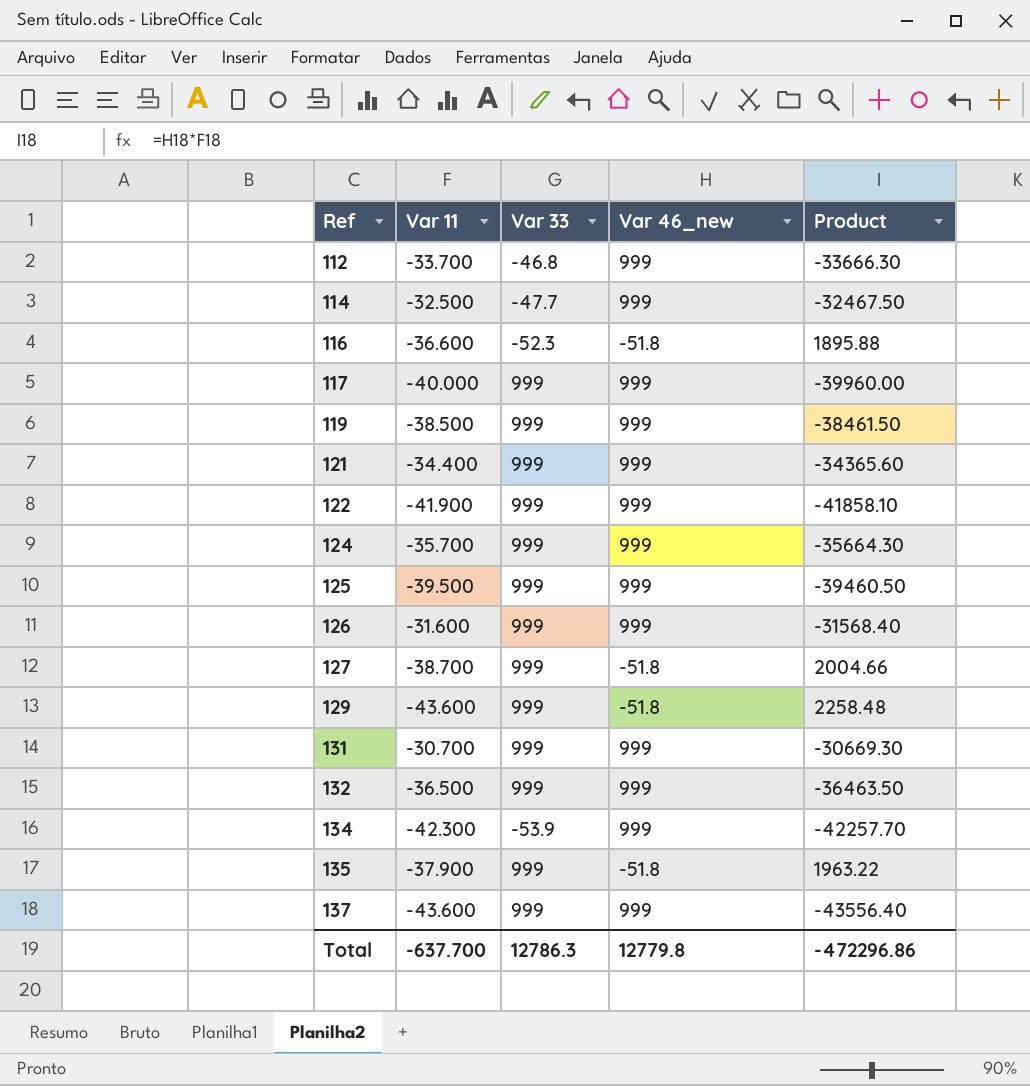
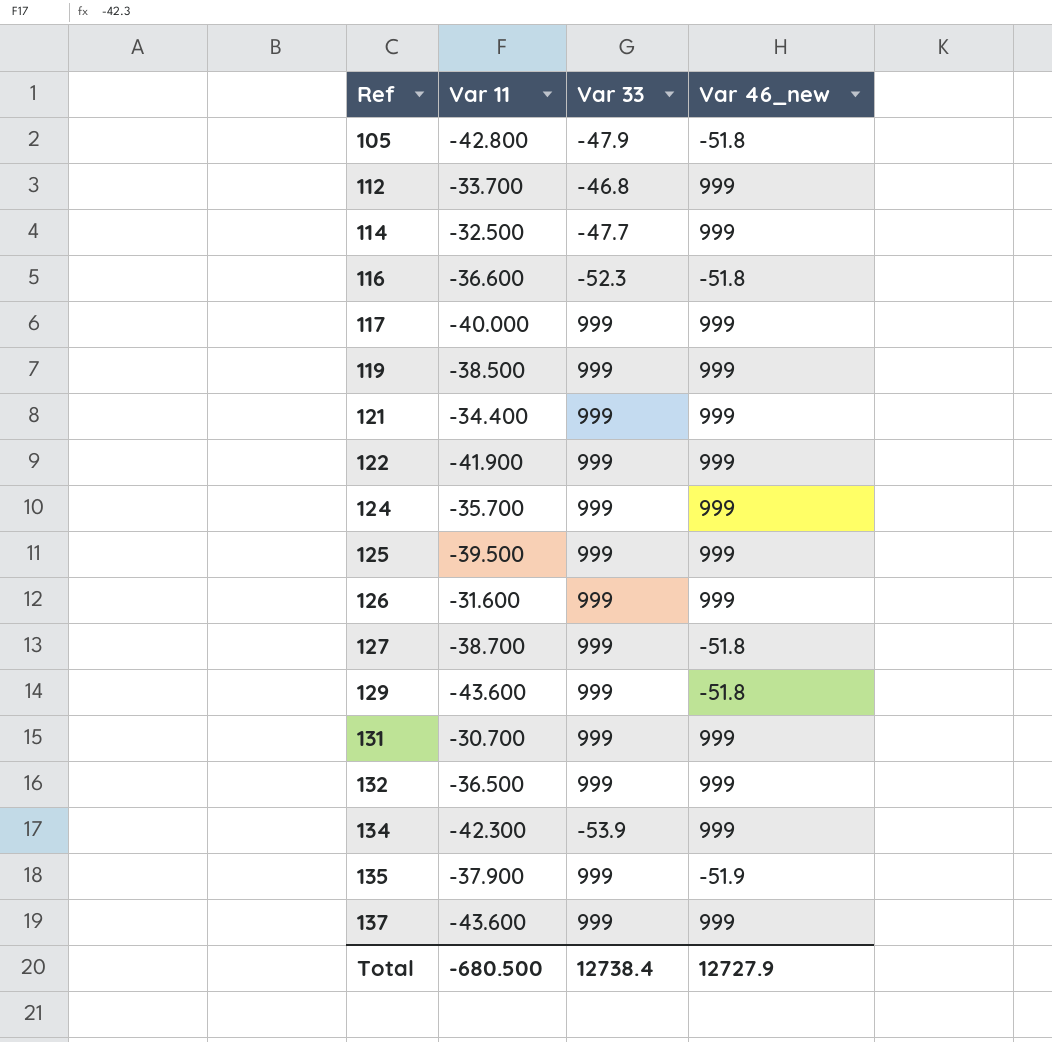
column Product | formula: [Var 11] * [Var 46_new] -> none
row 105: none -> -42.800 | -47.9 | -51.8
135 | Var 46_new: -51.8 -> -51.9
Total | Var 11: -637.700 -> -680.500
Total | Var 33: 12786.3 -> 12738.4
Total | Var 46_new: 12779.8 -> 12727.9

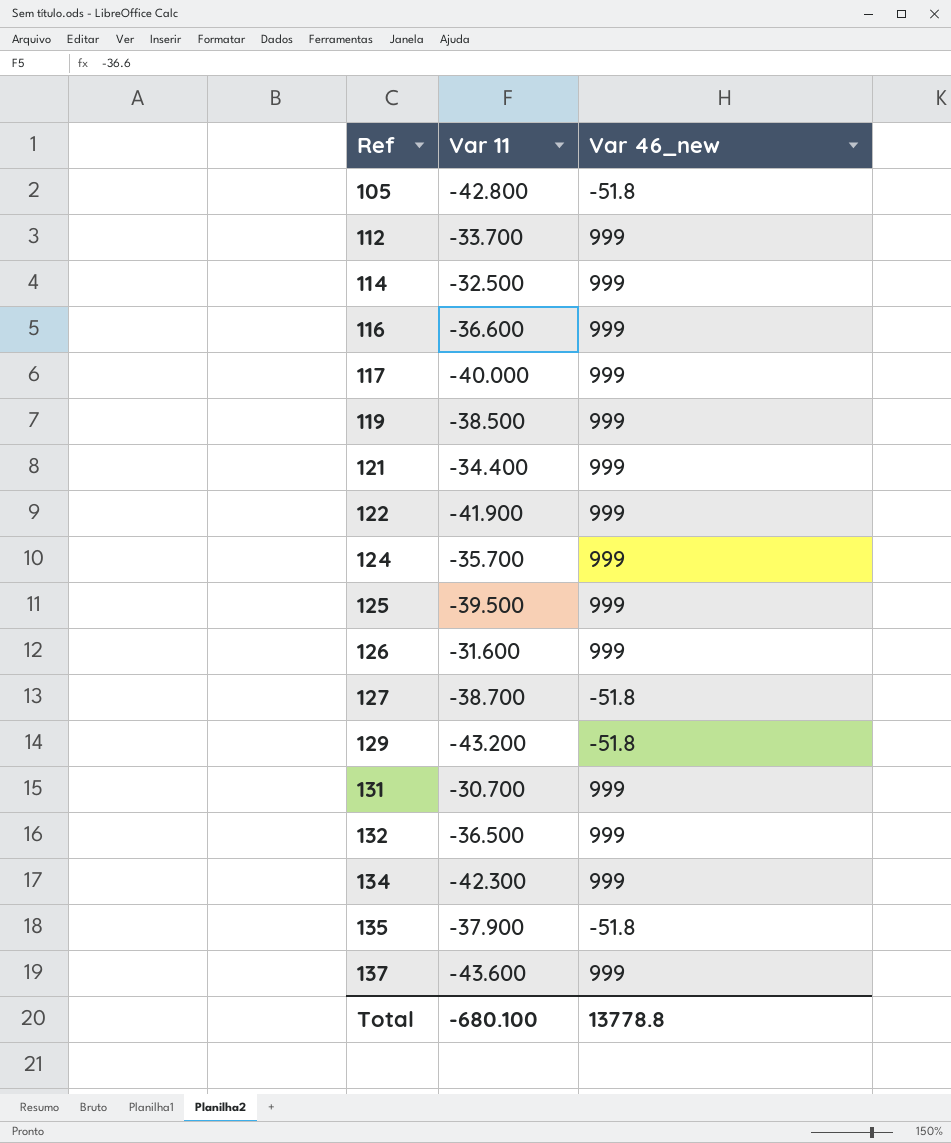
column Var 33 | position: 3 -> none
116 | Var 46_new: -51.8 -> 999
129 | Var 11: -43.600 -> -43.200
135 | Var 46_new: -51.9 -> -51.8
Total | Var 11: -680.500 -> -680.100
Total | Var 46_new: 12727.9 -> 13778.8

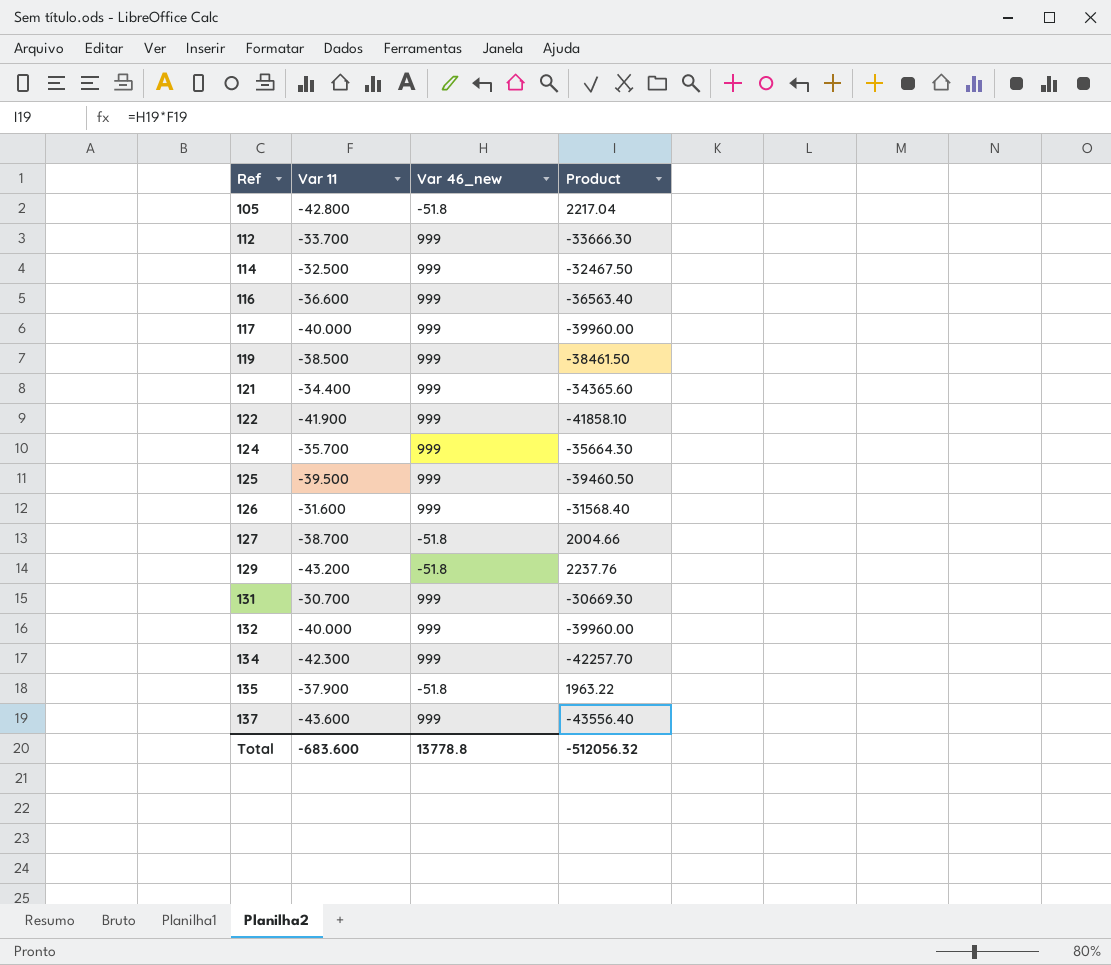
column Product | formula: none -> [Var 11] * [Var 46_new]
132 | Var 11: -36.500 -> -40.000
Total | Var 11: -680.100 -> -683.600

